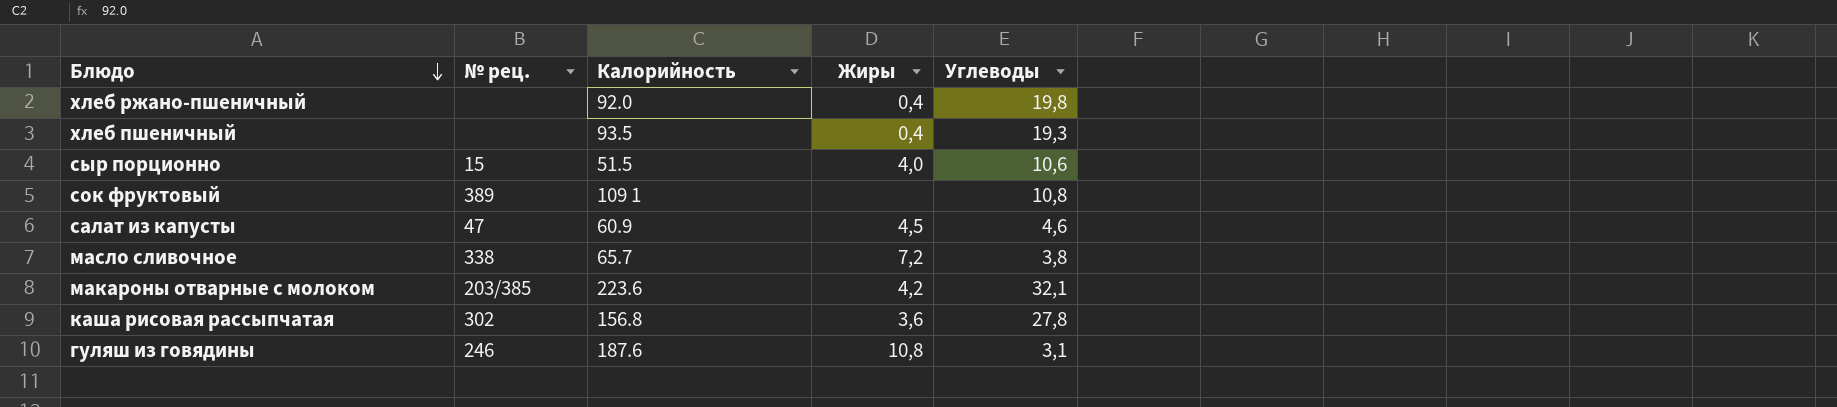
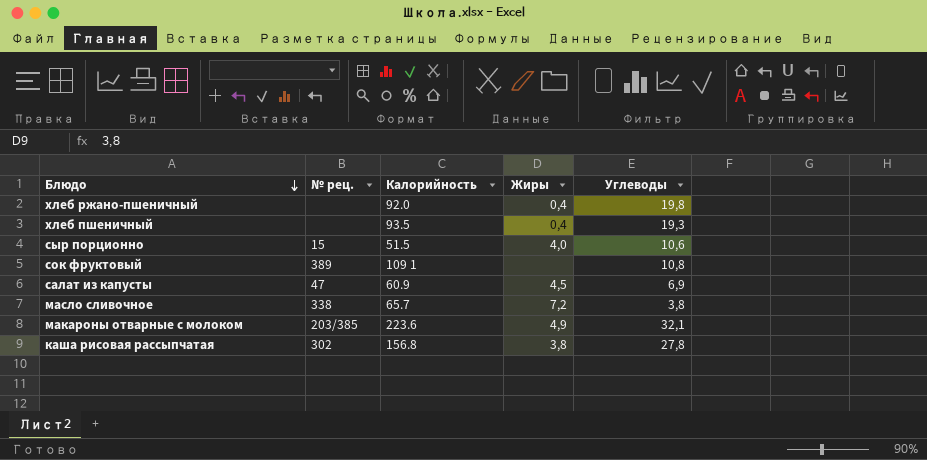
row гуляш из говядины: 246 | 187.6 | 10,8 | 3,1 -> none
салат из капусты | Углеводы: 4,6 -> 6,9
макароны отварные с молоком | Жиры: 4,2 -> 4,9
каша рисовая рассыпчатая | Жиры: 3,6 -> 3,8

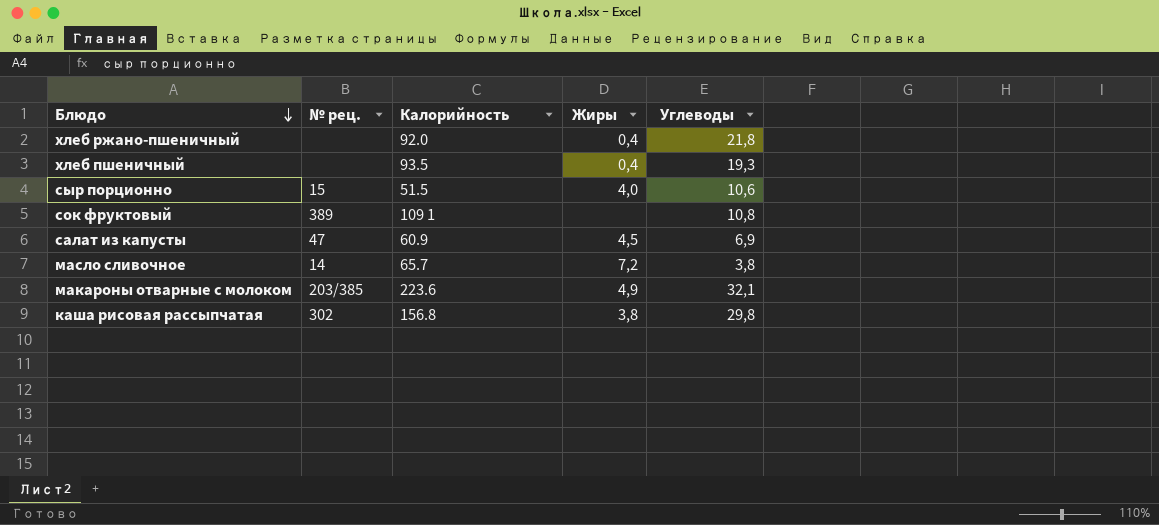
хлеб ржано-пшеничный | Углеводы: 19,8 -> 21,8
масло сливочное | № рец.: 338 -> 14
каша рисовая рассыпчатая | Углеводы: 27,8 -> 29,8

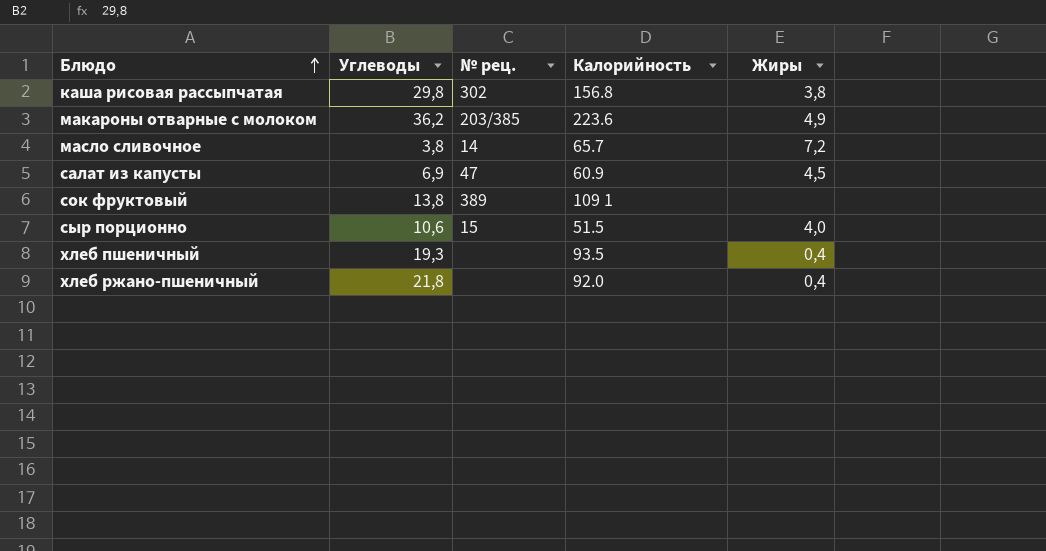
row order: Блюдо descending -> Блюдо ascending
column Углеводы | position: 5 -> 2
макароны отварные с молоком | Углеводы: 32,1 -> 36,2
сок фруктовый | Углеводы: 10,8 -> 13,8

